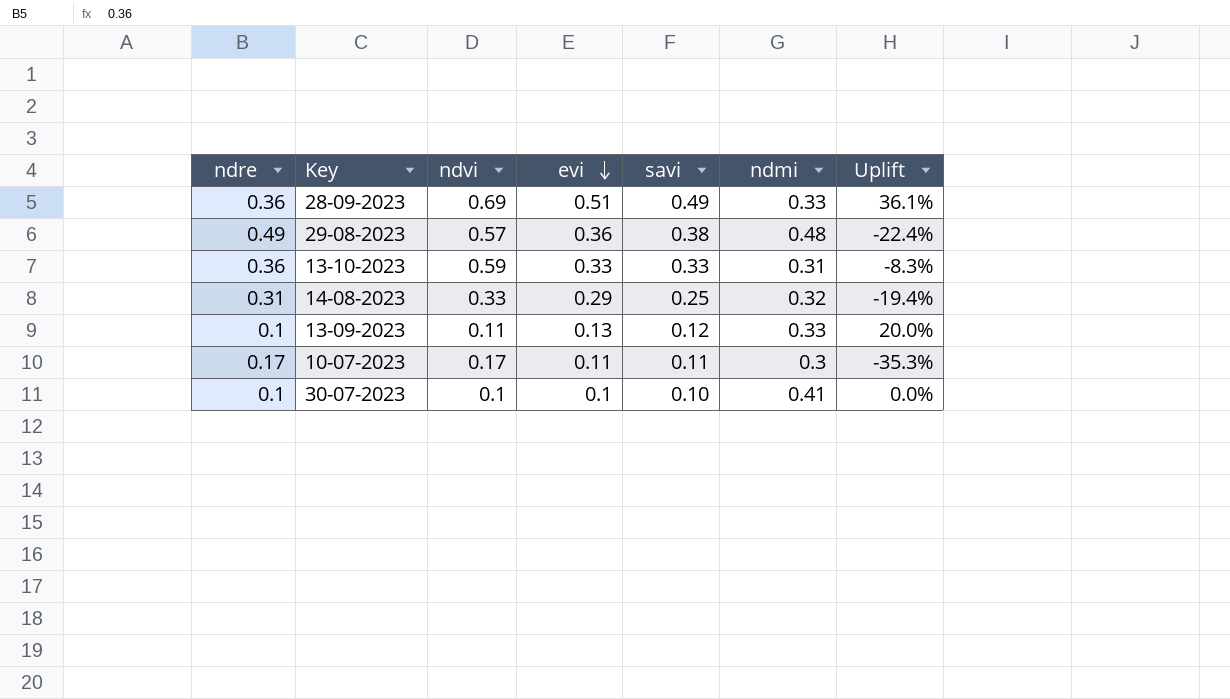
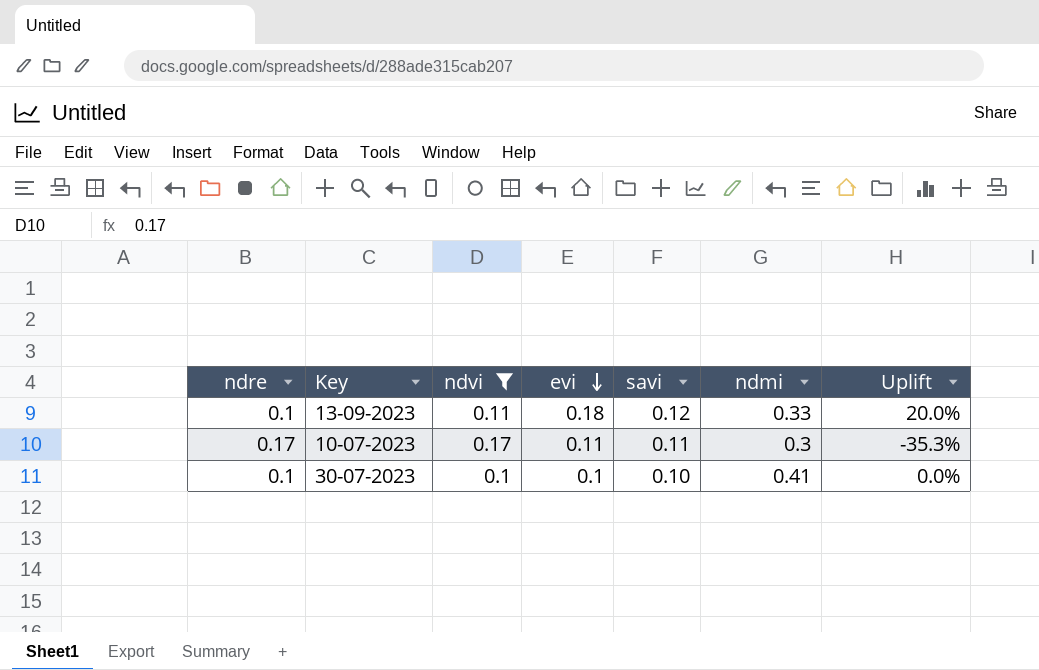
filter: none -> ndvi <= 0.17
13-09-2023 | evi: 0.13 -> 0.18

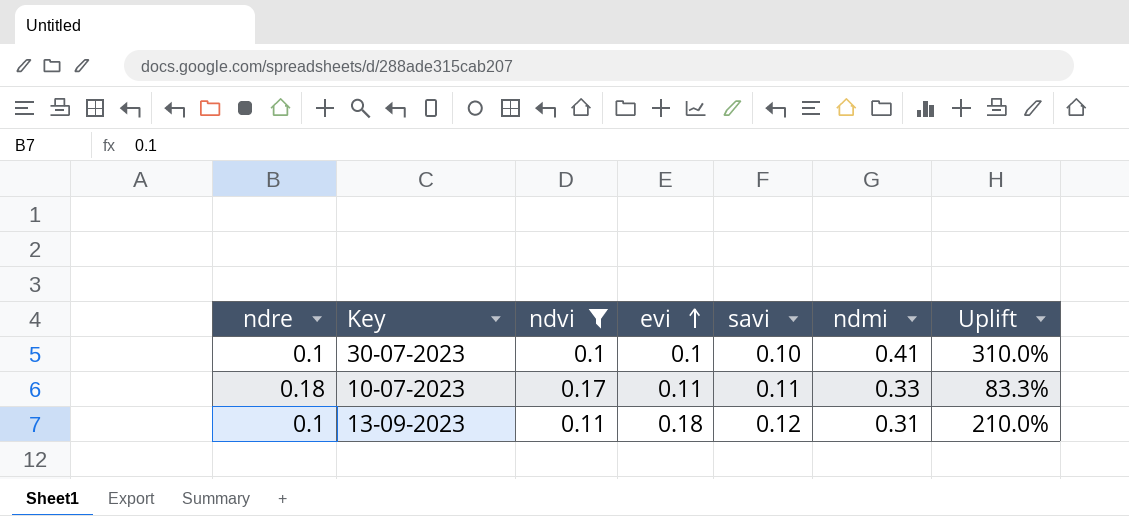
row order: evi descending -> evi ascending
column Uplift | formula: ([savi] - [ndre]) / [ndre] -> ([ndmi] - [ndre]) / [ndre]
10-07-2023 | ndre: 0.17 -> 0.18
10-07-2023 | ndmi: 0.3 -> 0.33
13-09-2023 | ndmi: 0.33 -> 0.31

